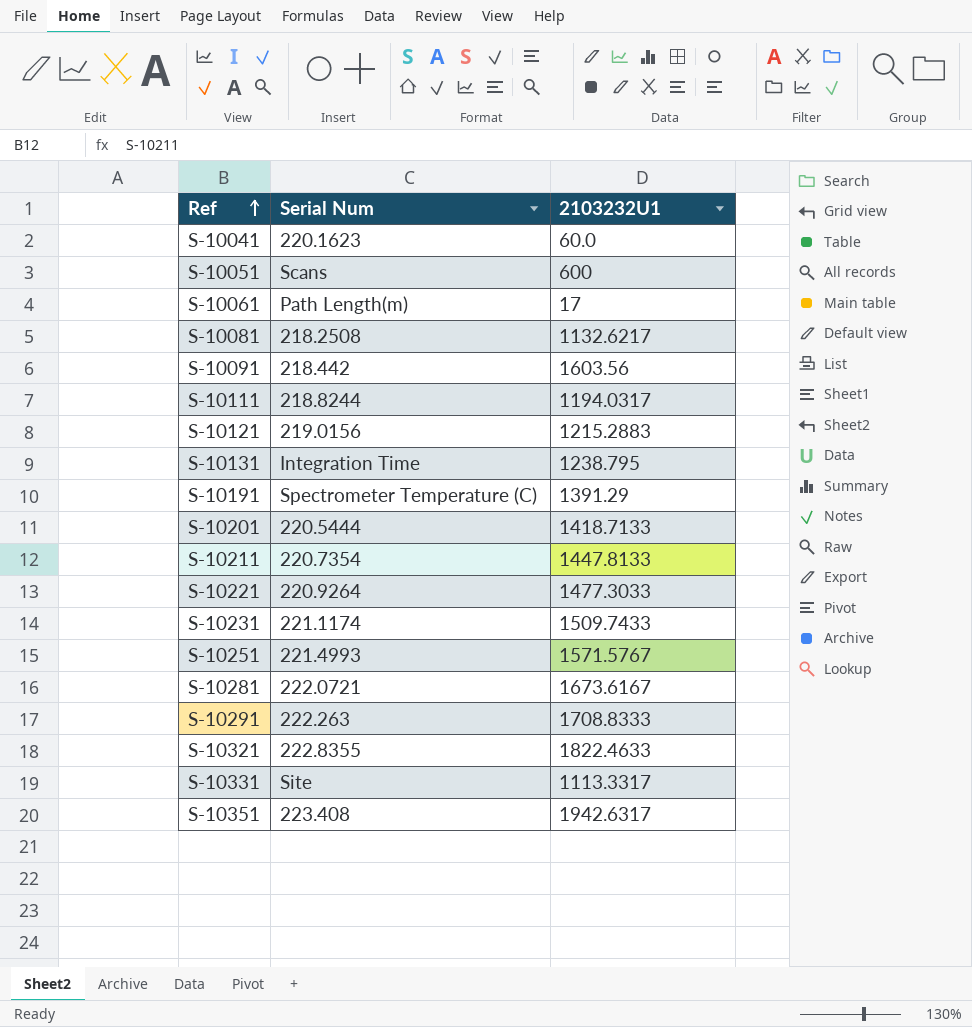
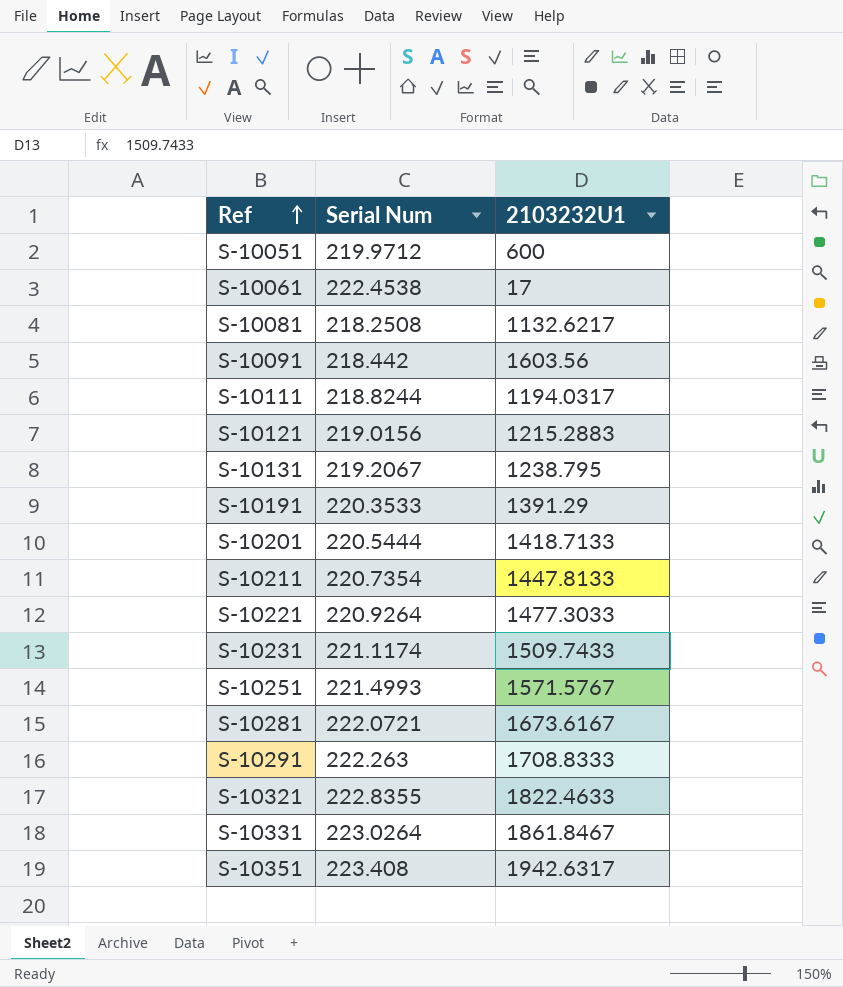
row S-10041: 220.1623 | 60.0 -> none
S-10051 | Serial Num: Scans -> 219.9712
S-10061 | Serial Num: Path Length(m) -> 222.4538
S-10131 | Serial Num: Integration Time -> 219.2067
S-10191 | Serial Num: Spectrometer Temperature (C) -> 220.3533
S-10331 | Serial Num: Site -> 223.0264
S-10331 | 2103232U1: 1113.3317 -> 1861.8467

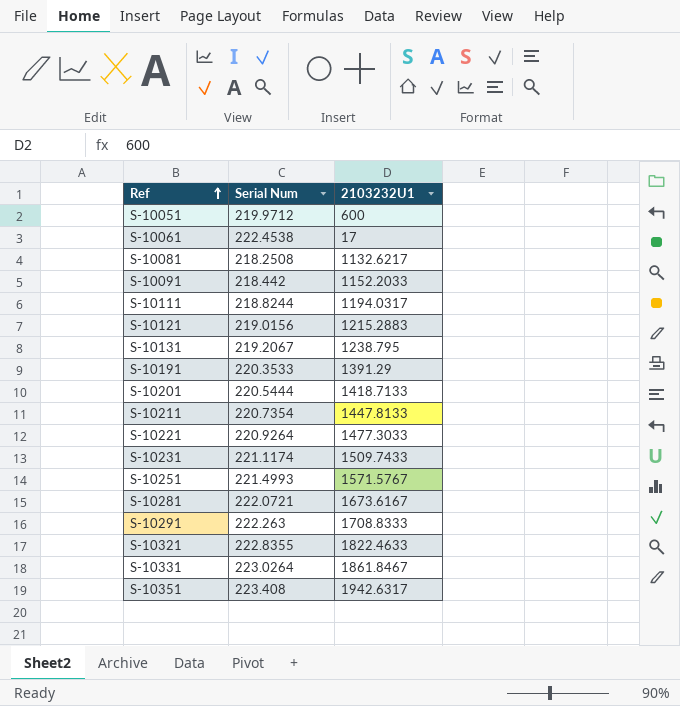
S-10091 | 2103232U1: 1603.56 -> 1152.2033

